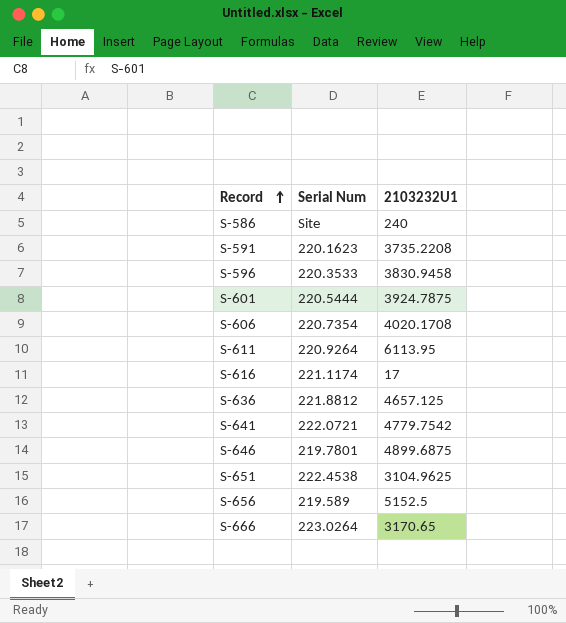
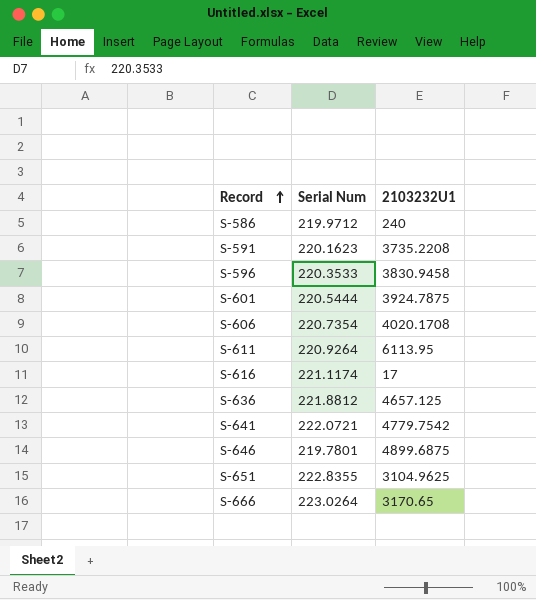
row S-656: 219.589 | 5152.5 -> none
S-586 | Serial Num: Site -> 219.9712
S-651 | Serial Num: 222.4538 -> 222.8355

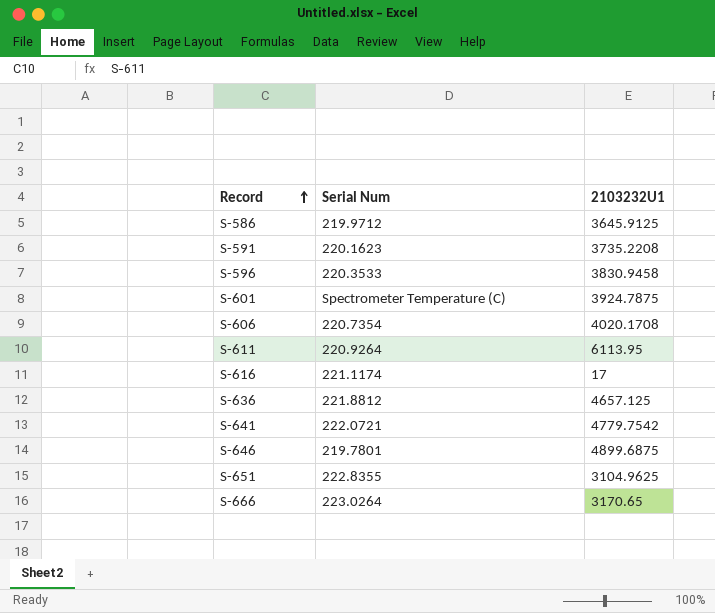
S-586 | 2103232U1: 240 -> 3645.9125
S-601 | Serial Num: 220.5444 -> Spectrometer Temperature (C)

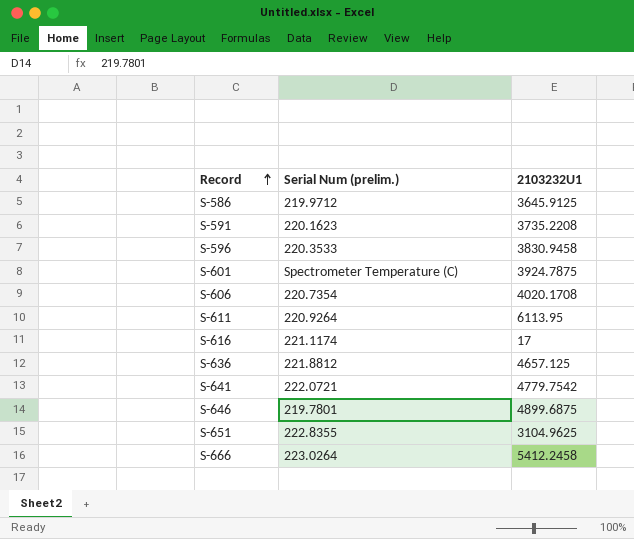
column name: Serial Num -> Serial Num (prelim.)
S-666 | 2103232U1: 3170.65 -> 5412.2458

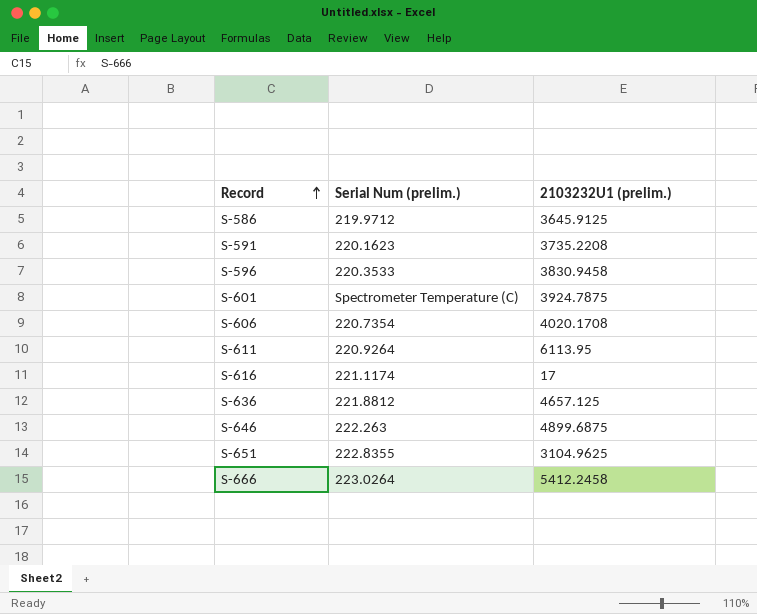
column name: 2103232U1 -> 2103232U1 (prelim.)
row S-641: 222.0721 | 4779.7542 -> none
S-646 | Serial Num (prelim.): 219.7801 -> 222.263

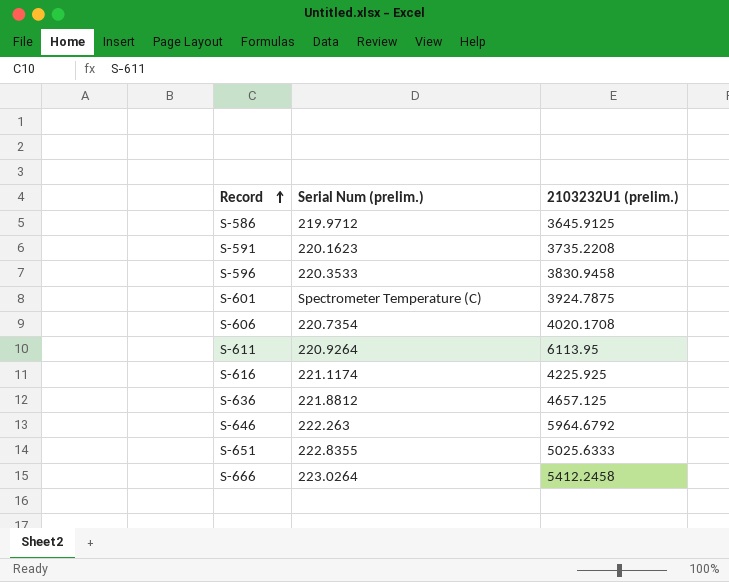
S-616 | 2103232U1 (prelim.): 17 -> 4225.925
S-646 | 2103232U1 (prelim.): 4899.6875 -> 5964.6792
S-651 | 2103232U1 (prelim.): 3104.9625 -> 5025.6333

